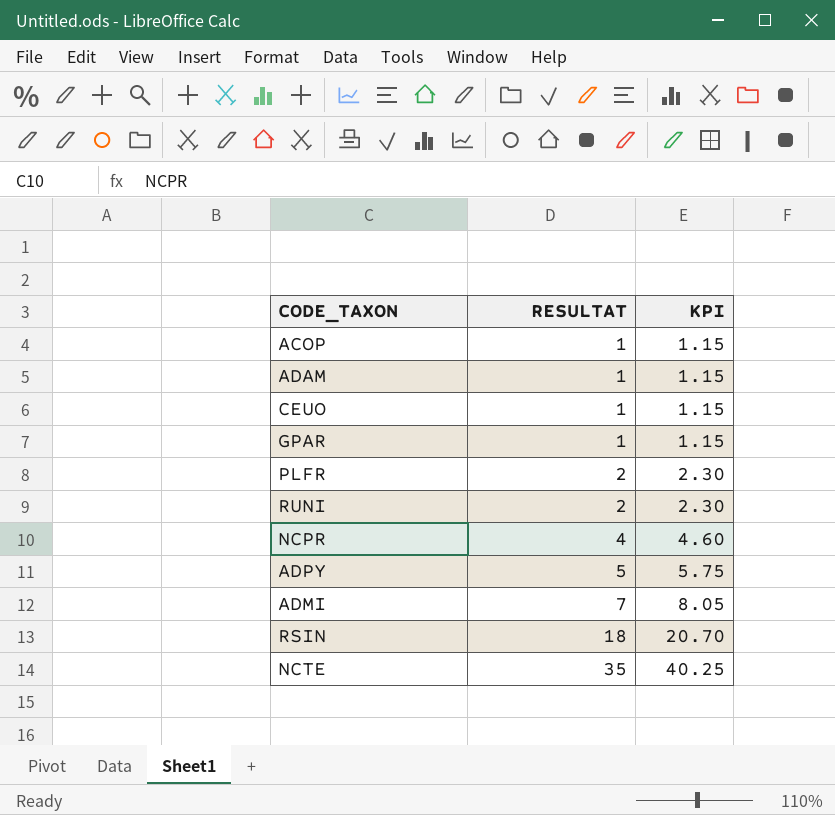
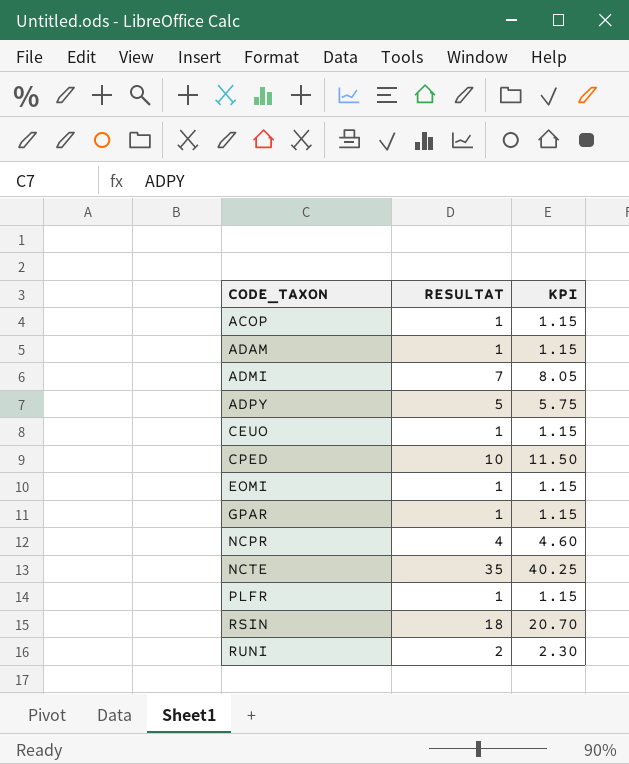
row order: RESULTAT ascending -> CODE_TAXON ascending
row CPED: none -> 10 | 11.50
row EOMI: none -> 1 | 1.15
PLFR | RESULTAT: 2 -> 1
PLFR | KPI: 2.30 -> 1.15

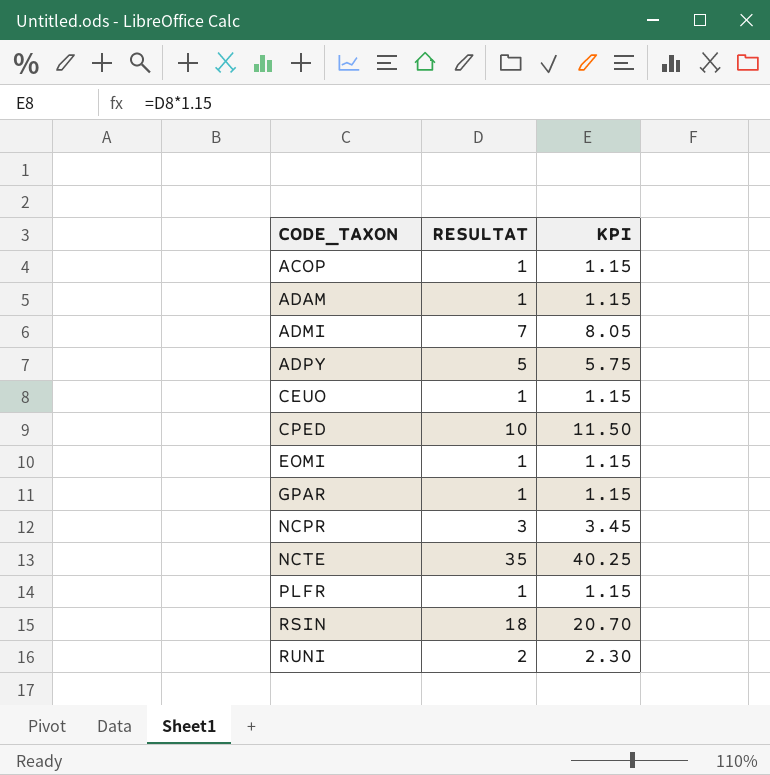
NCPR | RESULTAT: 4 -> 3
NCPR | KPI: 4.60 -> 3.45

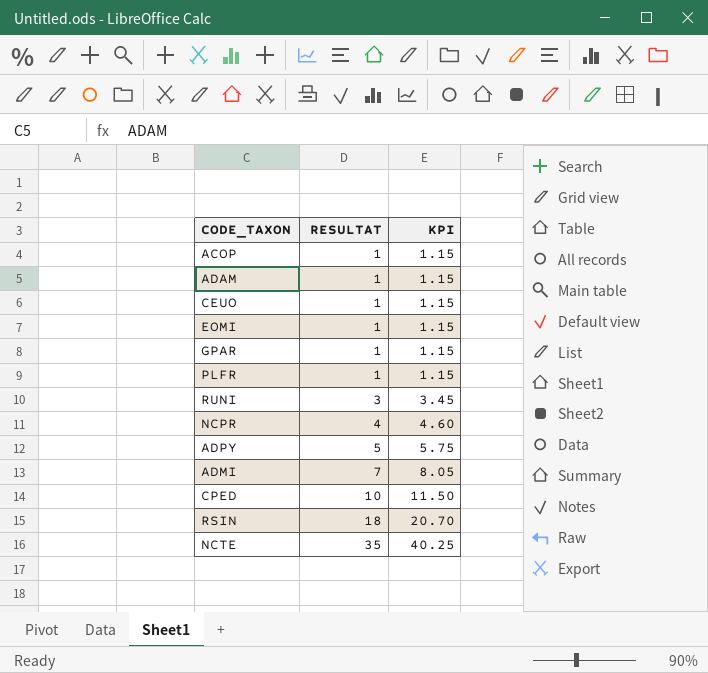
row order: CODE_TAXON ascending -> RESULTAT ascending
RUNI | RESULTAT: 2 -> 3
RUNI | KPI: 2.30 -> 3.45
NCPR | RESULTAT: 3 -> 4
NCPR | KPI: 3.45 -> 4.60

